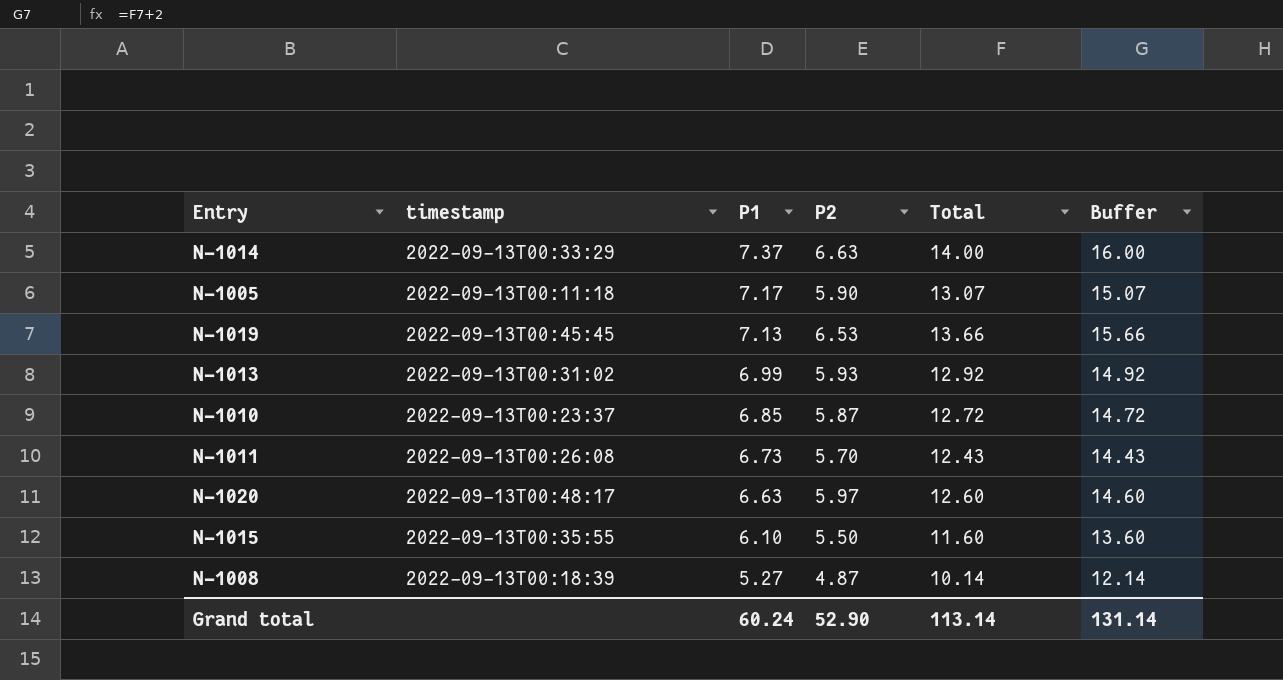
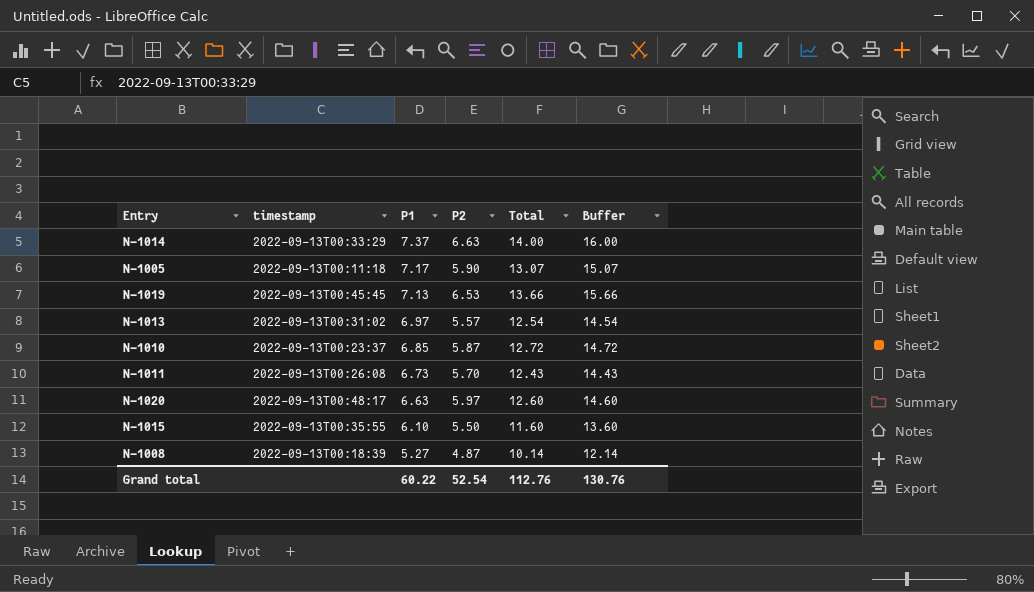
N-1013 | P1: 6.99 -> 6.97
N-1013 | P2: 5.93 -> 5.57
N-1013 | Total: 12.92 -> 12.54
N-1013 | Buffer: 14.92 -> 14.54
Grand total | P1: 60.24 -> 60.22
Grand total | P2: 52.90 -> 52.54
Grand total | Total: 113.14 -> 112.76
Grand total | Buffer: 131.14 -> 130.76

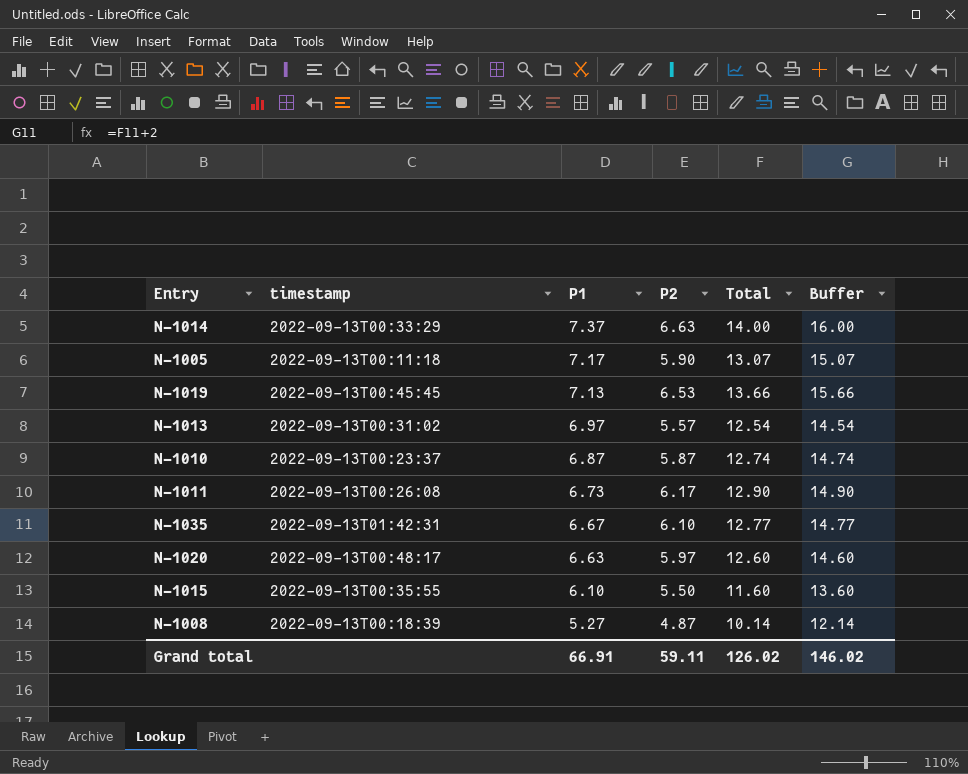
N-1010 | P1: 6.85 -> 6.87
N-1010 | Total: 12.72 -> 12.74
N-1010 | Buffer: 14.72 -> 14.74
N-1011 | P2: 5.70 -> 6.17
N-1011 | Total: 12.43 -> 12.90
N-1011 | Buffer: 14.43 -> 14.90
row N-1035: none -> 2022-09-13T01:42:31 | 6.67 | 6.10 | 12.77 | 14.77
Grand total | P1: 60.22 -> 66.91
Grand total | P2: 52.54 -> 59.11
Grand total | Total: 112.76 -> 126.02
Grand total | Buffer: 130.76 -> 146.02

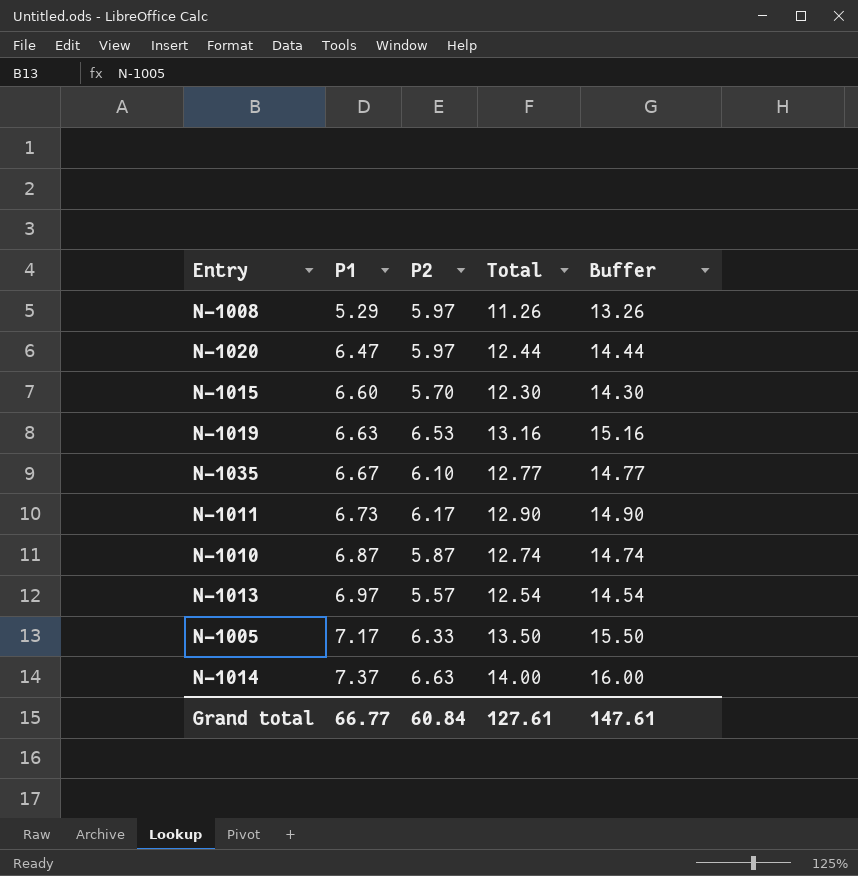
row order: P1 descending -> P1 ascending
column timestamp | position: 2 -> none
N-1008 | P1: 5.27 -> 5.29
N-1008 | P2: 4.87 -> 5.97
N-1008 | Total: 10.14 -> 11.26
N-1008 | Buffer: 12.14 -> 13.26
N-1020 | P1: 6.63 -> 6.47
N-1020 | Total: 12.60 -> 12.44
N-1020 | Buffer: 14.60 -> 14.44
N-1015 | P1: 6.10 -> 6.60
N-1015 | P2: 5.50 -> 5.70
N-1015 | Total: 11.60 -> 12.30
N-1015 | Buffer: 13.60 -> 14.30
N-1019 | P1: 7.13 -> 6.63
N-1019 | Total: 13.66 -> 13.16
N-1019 | Buffer: 15.66 -> 15.16
N-1005 | P2: 5.90 -> 6.33
N-1005 | Total: 13.07 -> 13.50
N-1005 | Buffer: 15.07 -> 15.50
Grand total | P1: 66.91 -> 66.77
Grand total | P2: 59.11 -> 60.84
Grand total | Total: 126.02 -> 127.61
Grand total | Buffer: 146.02 -> 147.61

